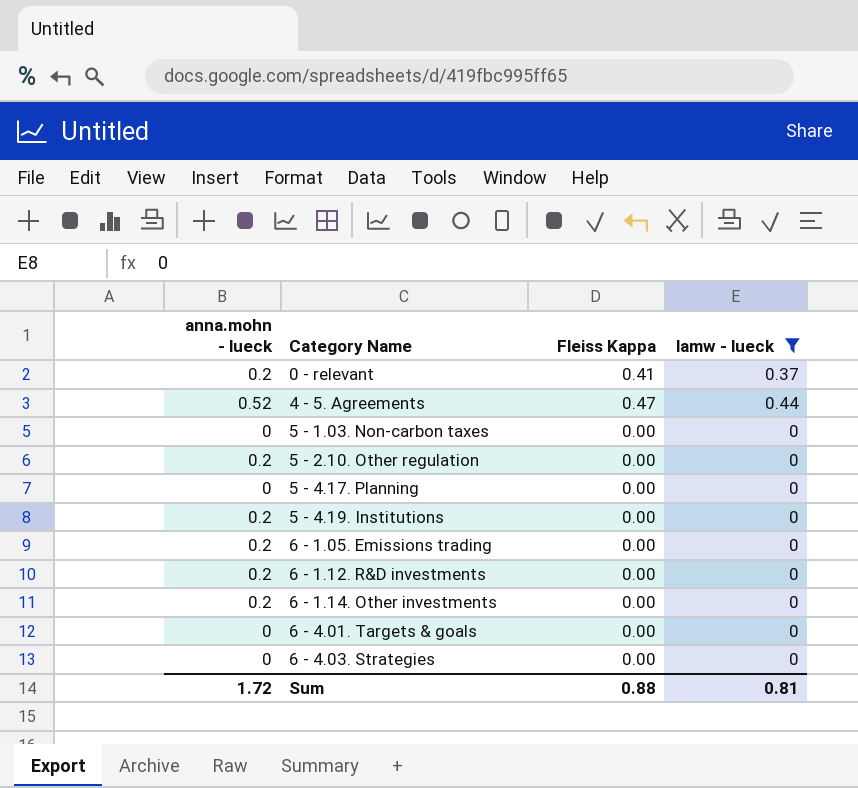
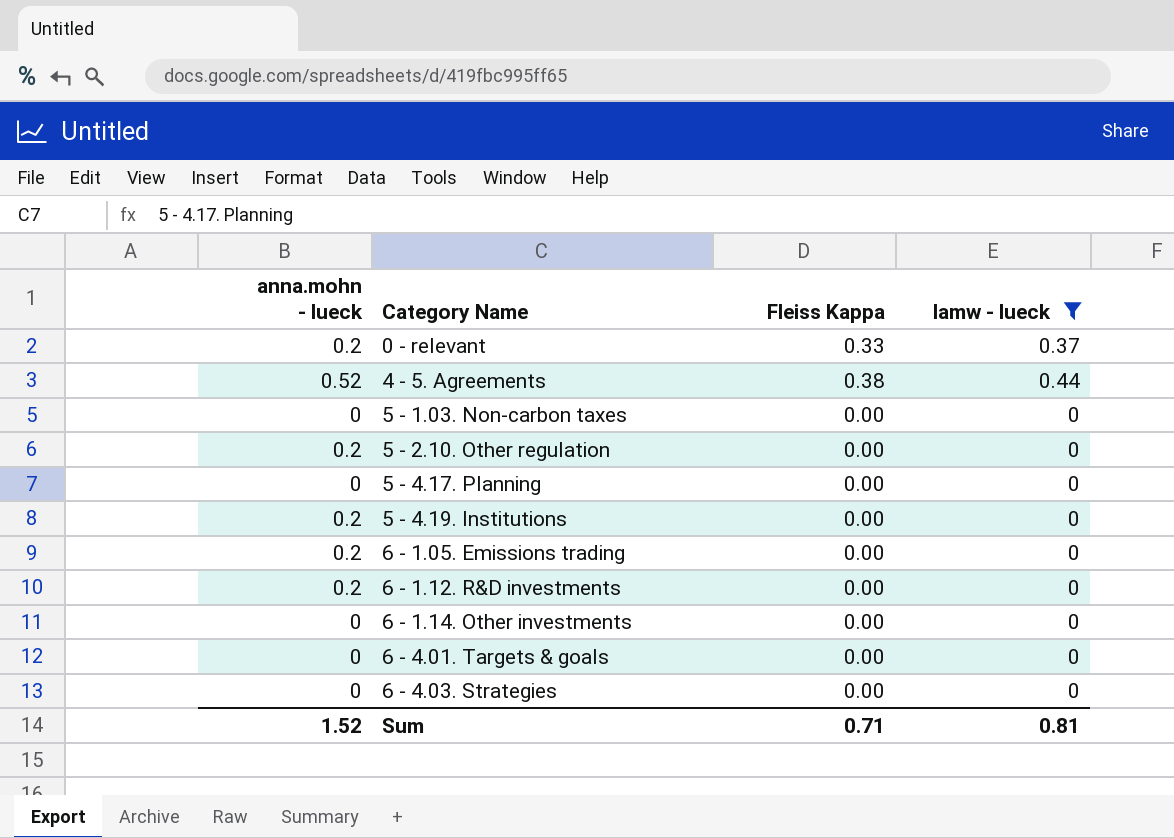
0 - relevant | Fleiss Kappa: 0.41 -> 0.33
4 - 5. Agreements | Fleiss Kappa: 0.47 -> 0.38
6 - 1.14. Other investments | anna.mohn - lueck: 0.2 -> 0
Sum | anna.mohn - lueck: 1.72 -> 1.52
Sum | Fleiss Kappa: 0.88 -> 0.71

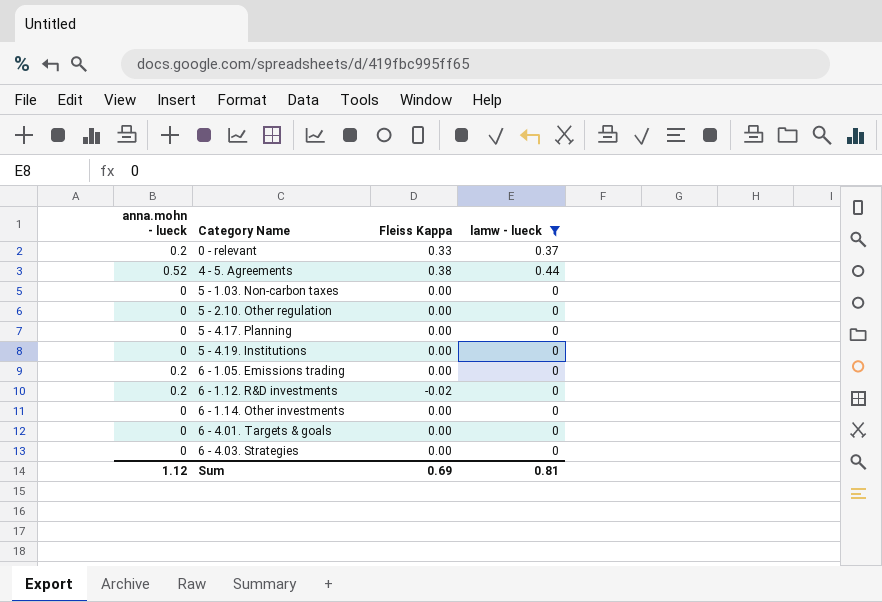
5 - 2.10. Other regulation | anna.mohn - lueck: 0.2 -> 0
5 - 4.19. Institutions | anna.mohn - lueck: 0.2 -> 0
6 - 1.12. R&D investments | Fleiss Kappa: 0.00 -> -0.02
Sum | anna.mohn - lueck: 1.52 -> 1.12
Sum | Fleiss Kappa: 0.71 -> 0.69

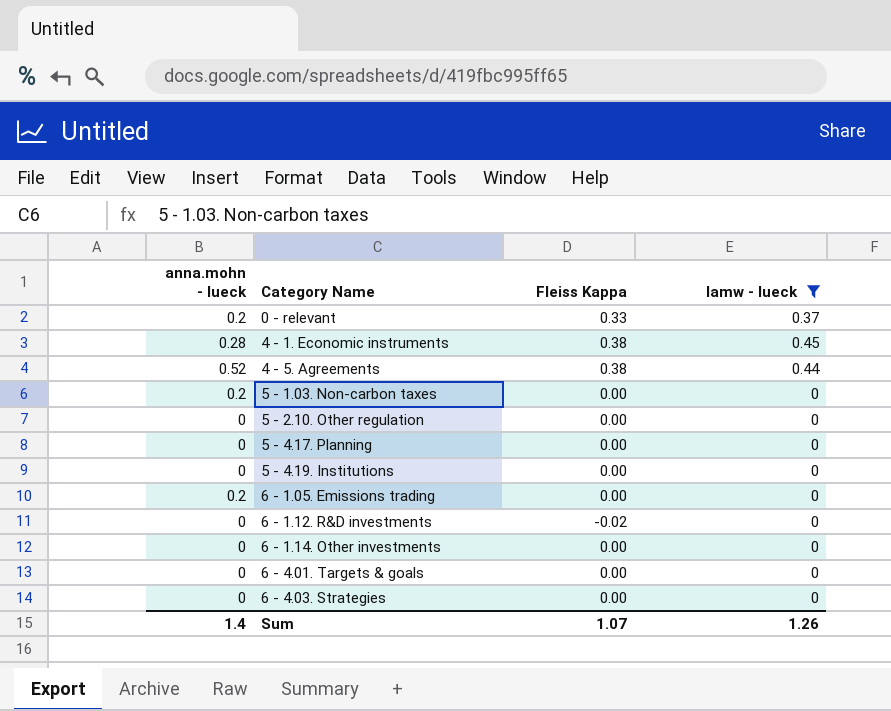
row 4 - 1. Economic instruments: none -> 0.28 | 0.38 | 0.45
5 - 1.03. Non-carbon taxes | anna.mohn - lueck: 0 -> 0.2
6 - 1.12. R&D investments | anna.mohn - lueck: 0.2 -> 0
Sum | anna.mohn - lueck: 1.12 -> 1.4
Sum | Fleiss Kappa: 0.69 -> 1.07
Sum | lamw - lueck: 0.81 -> 1.26

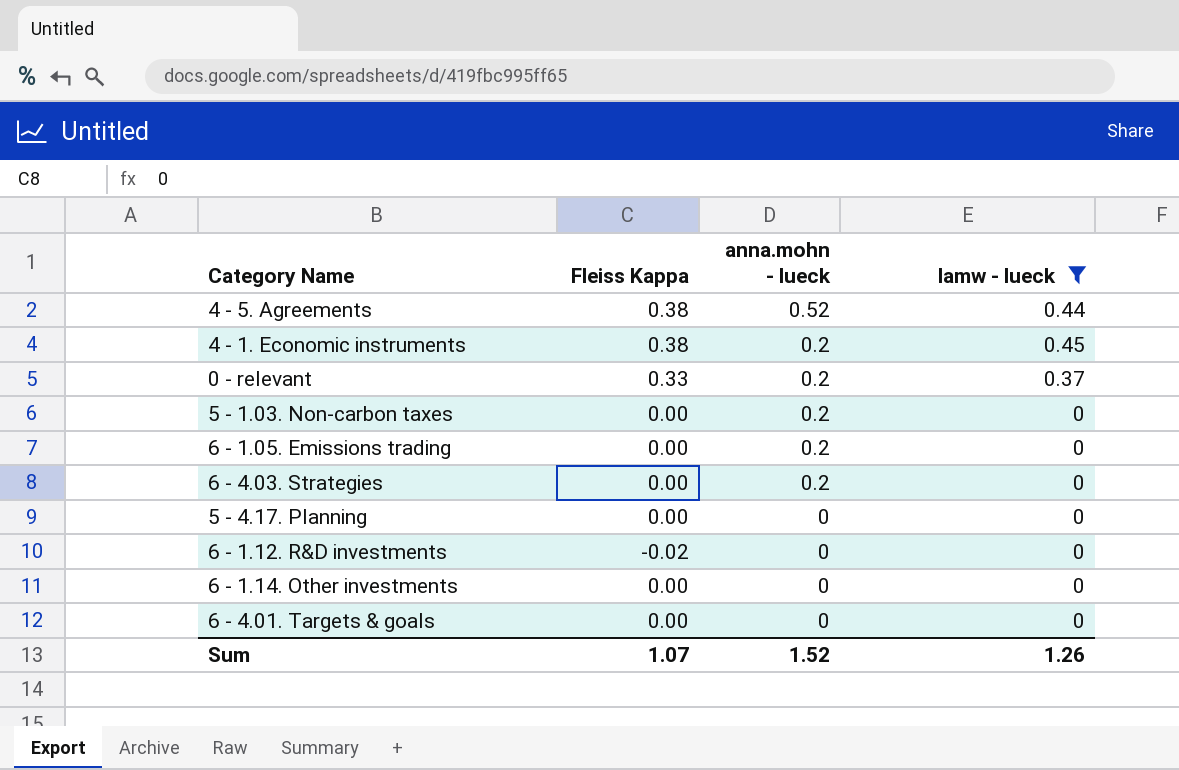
row order: Category Name ascending -> anna.mohn - lueck descending
column anna.mohn - lueck | position: 1 -> 3
row 5 - 2.10. Other regulation: 0 | 0.00 | 0 -> none
row 5 - 4.19. Institutions: 0 | 0.00 | 0 -> none
4 - 1. Economic instruments | anna.mohn - lueck: 0.28 -> 0.2
6 - 4.03. Strategies | anna.mohn - lueck: 0 -> 0.2
Sum | anna.mohn - lueck: 1.4 -> 1.52

